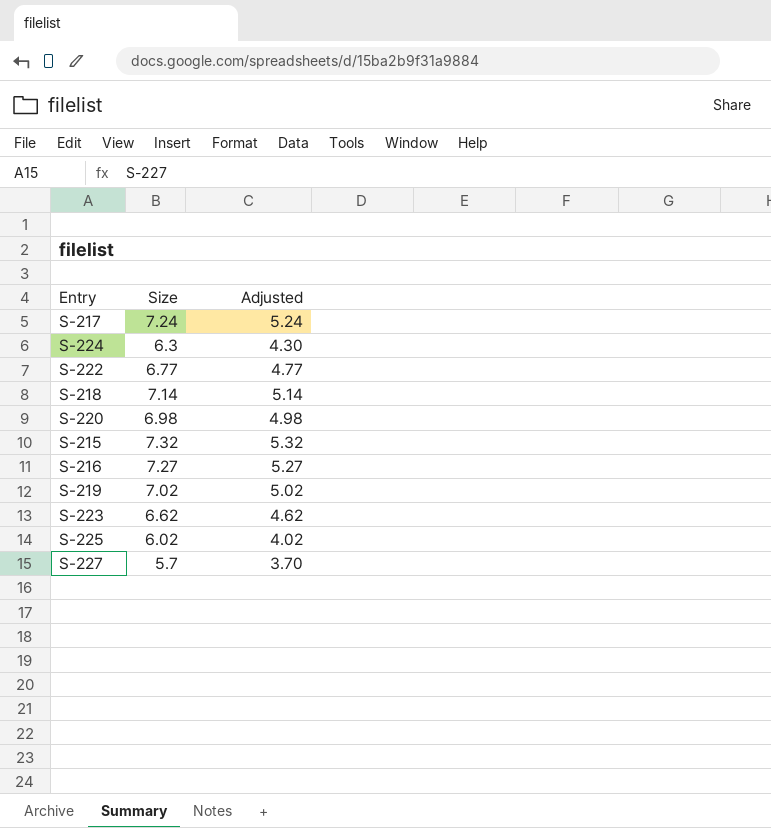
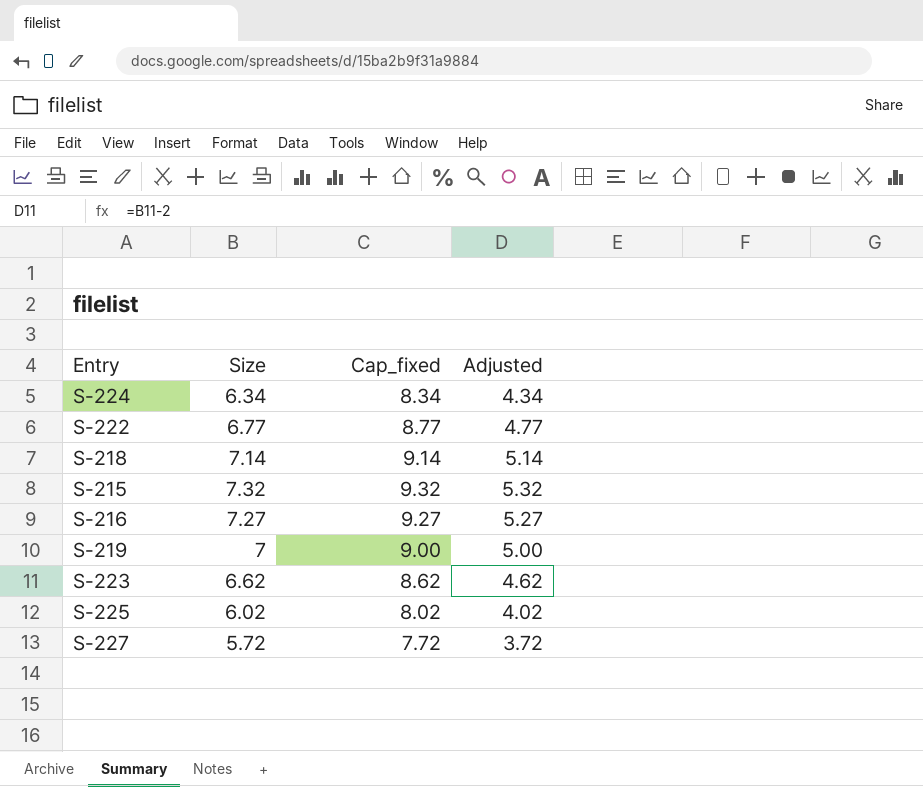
column Cap_fixed | formula: none -> [Size] + 2
row S-217: 7.24 | 5.24 -> none
row S-220: 6.98 | 4.98 -> none
S-224 | Size: 6.3 -> 6.34
S-224 | Adjusted: 4.30 -> 4.34
S-219 | Size: 7.02 -> 7
S-219 | Adjusted: 5.02 -> 5.00
S-227 | Size: 5.7 -> 5.72
S-227 | Adjusted: 3.70 -> 3.72

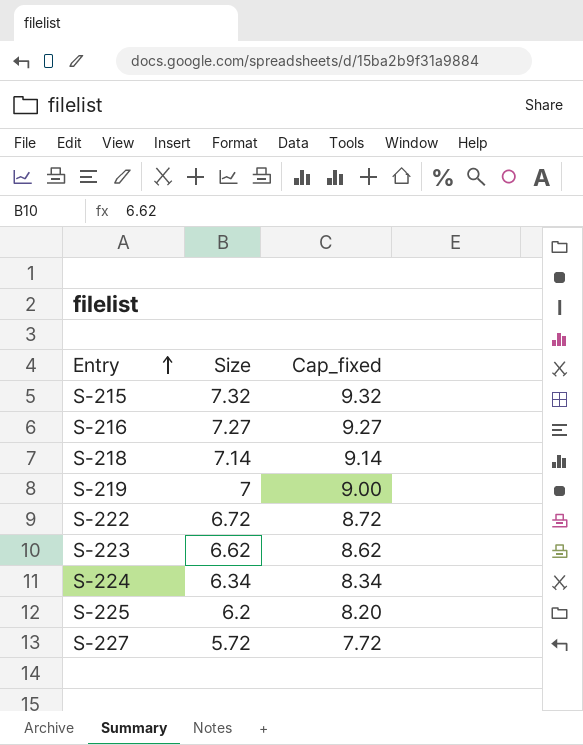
row order: none -> Entry ascending
column Adjusted | formula: [Size] - 2 -> none
S-222 | Size: 6.77 -> 6.72
S-222 | Cap_fixed: 8.77 -> 8.72
S-225 | Size: 6.02 -> 6.2
S-225 | Cap_fixed: 8.02 -> 8.20

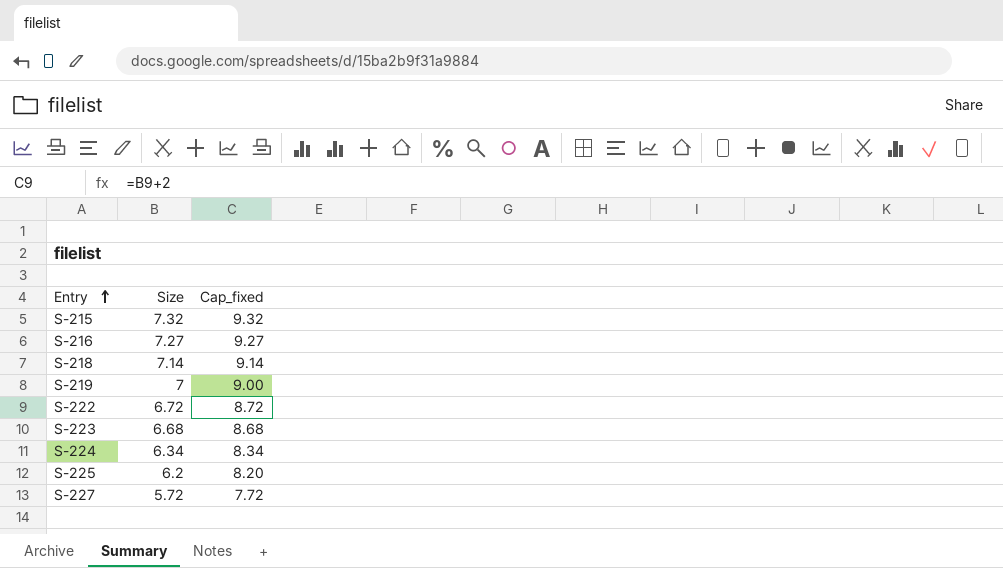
S-223 | Size: 6.62 -> 6.68
S-223 | Cap_fixed: 8.62 -> 8.68

